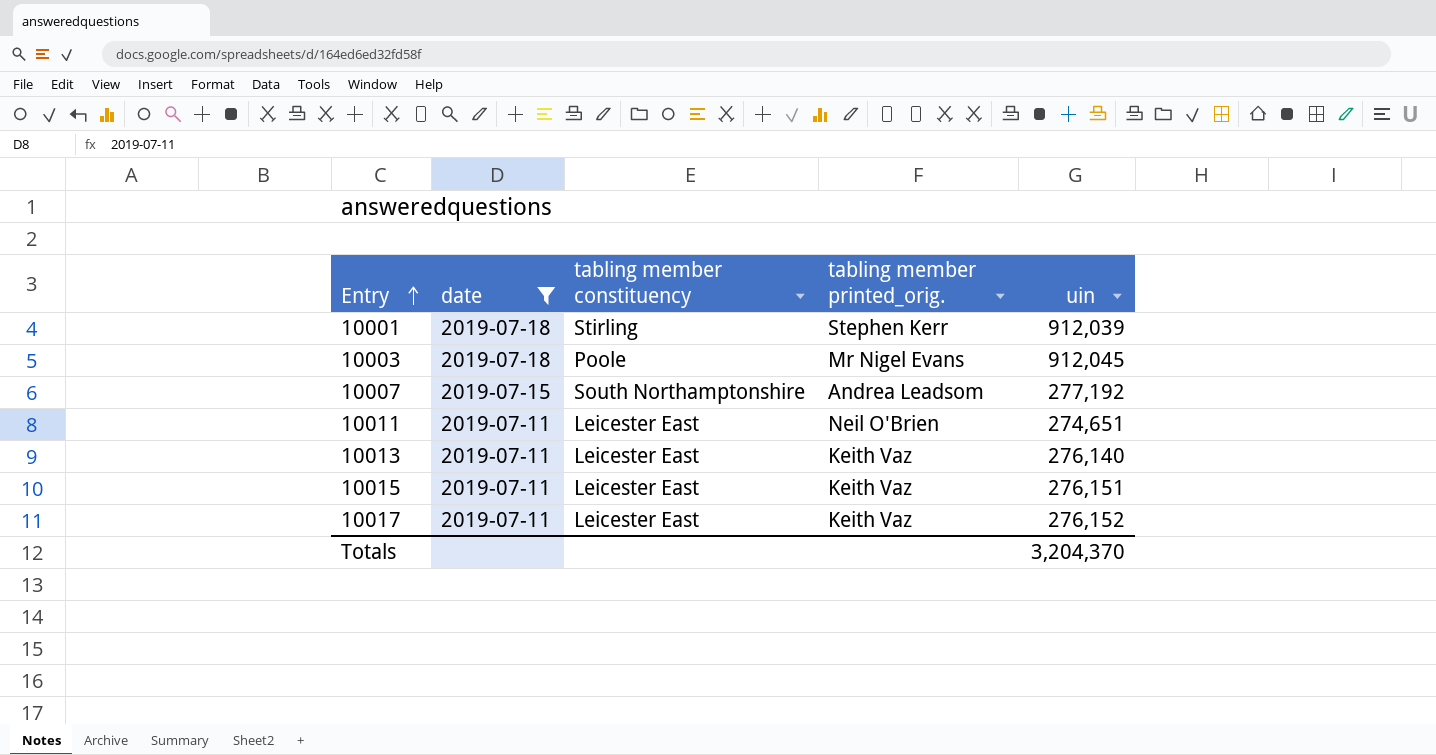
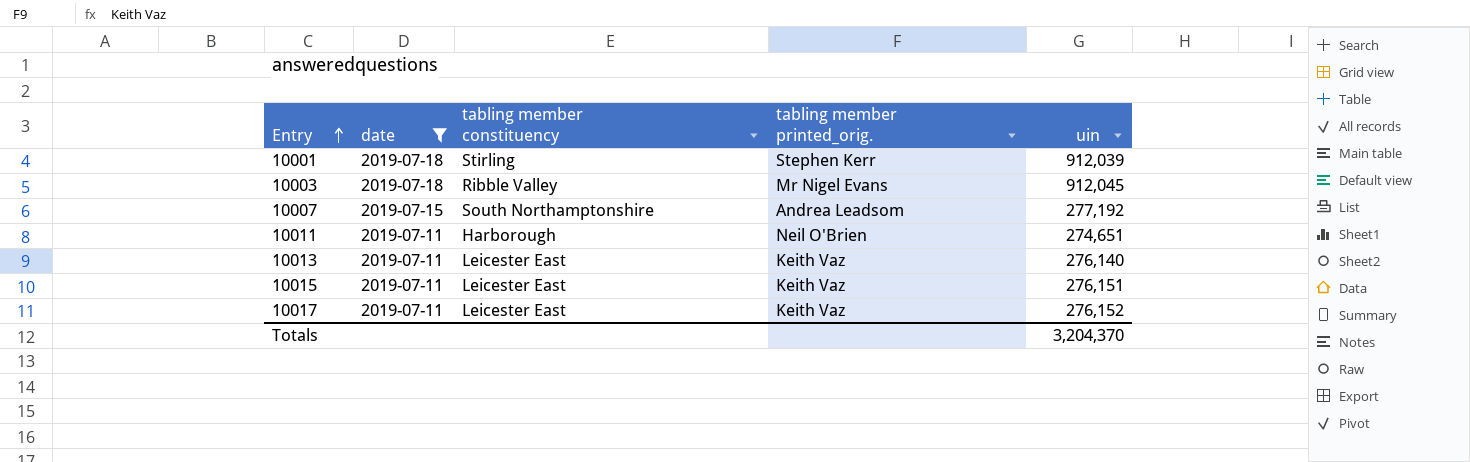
10003 | tabling member constituency: Poole -> Ribble Valley
10011 | tabling member constituency: Leicester East -> Harborough

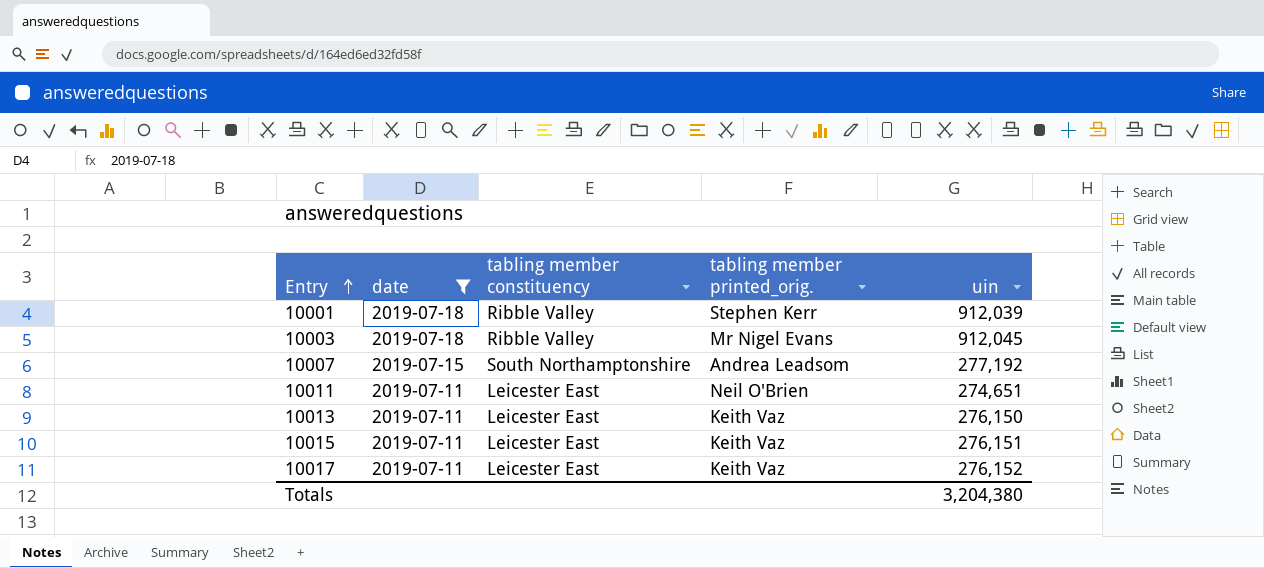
10001 | tabling member constituency: Stirling -> Ribble Valley
10011 | tabling member constituency: Harborough -> Leicester East
10013 | uin: 276,140 -> 276,150
Totals | uin: 3,204,370 -> 3,204,380

